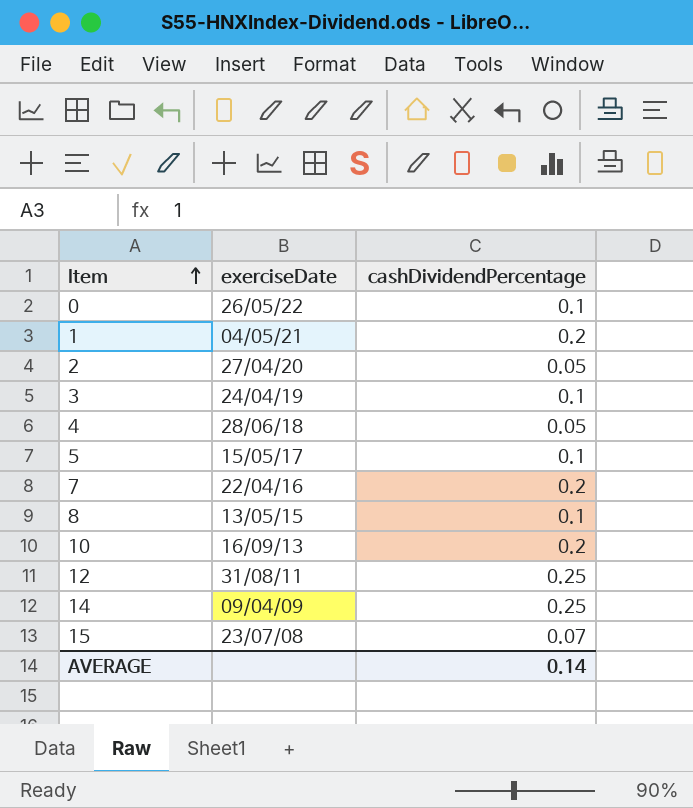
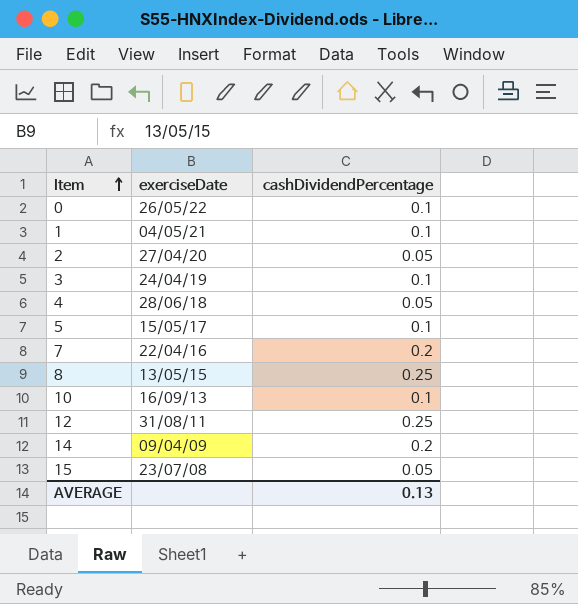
1 | cashDividendPercentage: 0.2 -> 0.1
8 | cashDividendPercentage: 0.1 -> 0.25
10 | cashDividendPercentage: 0.2 -> 0.1
14 | cashDividendPercentage: 0.25 -> 0.2
15 | cashDividendPercentage: 0.07 -> 0.05
AVERAGE | cashDividendPercentage: 0.14 -> 0.13

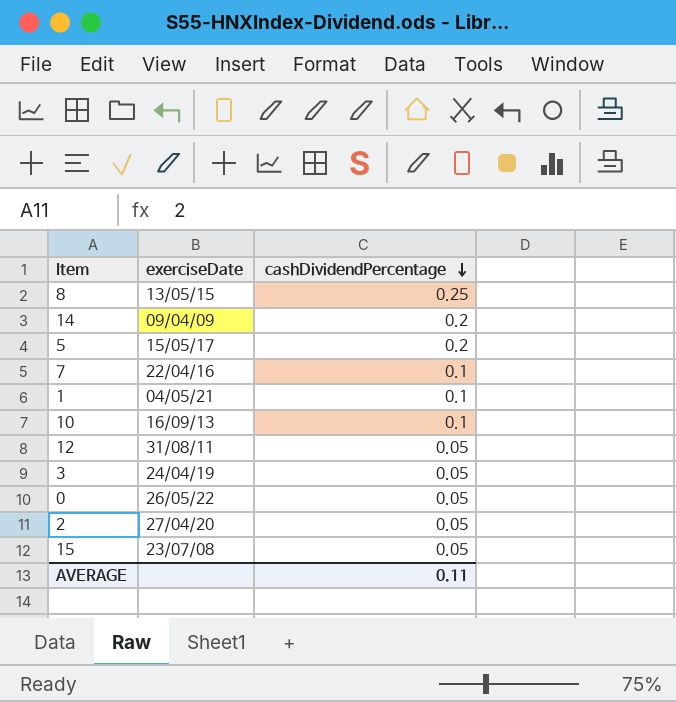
row order: Item ascending -> cashDividendPercentage descending
row 4: 28/06/18 | 0.05 -> none
5 | cashDividendPercentage: 0.1 -> 0.2
7 | cashDividendPercentage: 0.2 -> 0.1
12 | cashDividendPercentage: 0.25 -> 0.05
3 | cashDividendPercentage: 0.1 -> 0.05
0 | cashDividendPercentage: 0.1 -> 0.05
AVERAGE | cashDividendPercentage: 0.13 -> 0.11

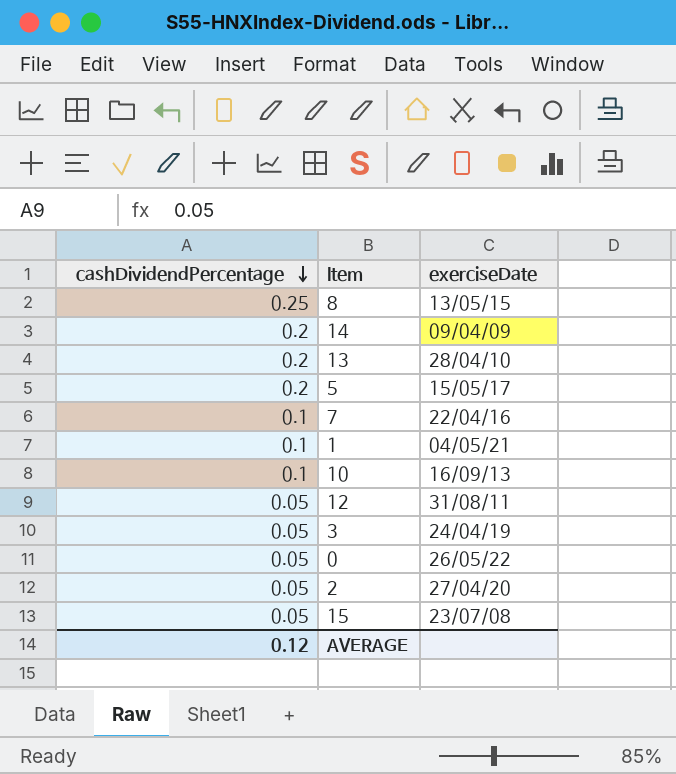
column cashDividendPercentage | position: 3 -> 1
row 13: none -> 0.2 | 28/04/10
AVERAGE | cashDividendPercentage: 0.11 -> 0.12

